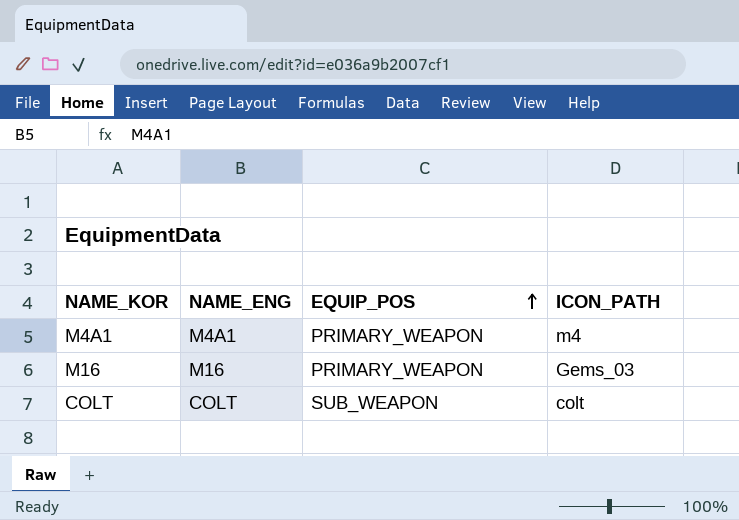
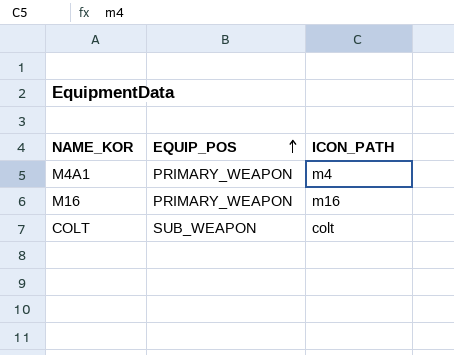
column NAME_ENG | position: 2 -> none
M16 | ICON_PATH: Gems_03 -> m16

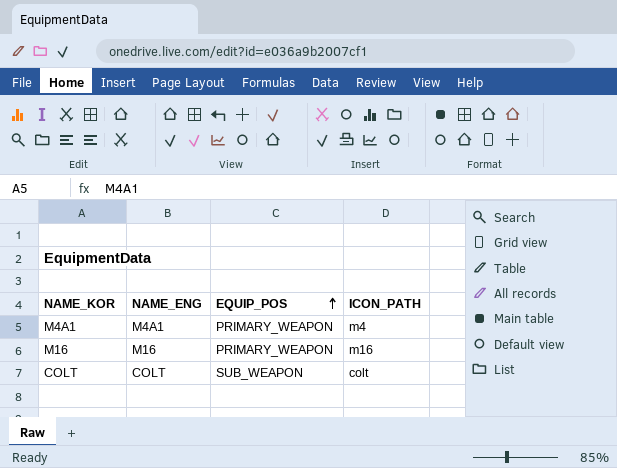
column NAME_ENG | position: none -> 2

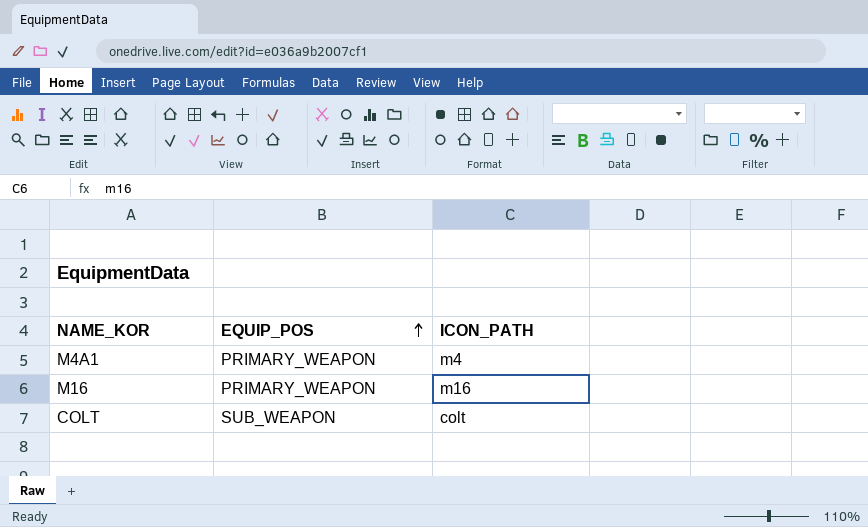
column NAME_ENG | position: 2 -> none

